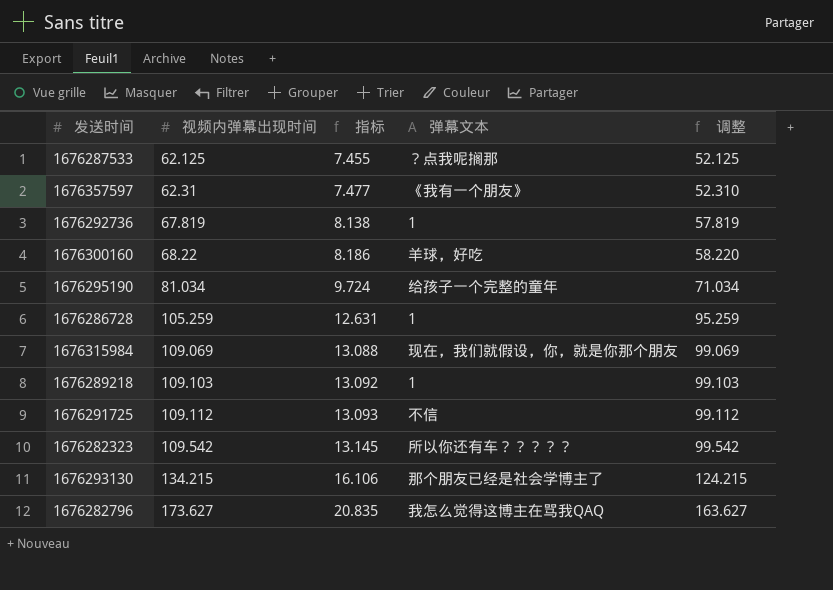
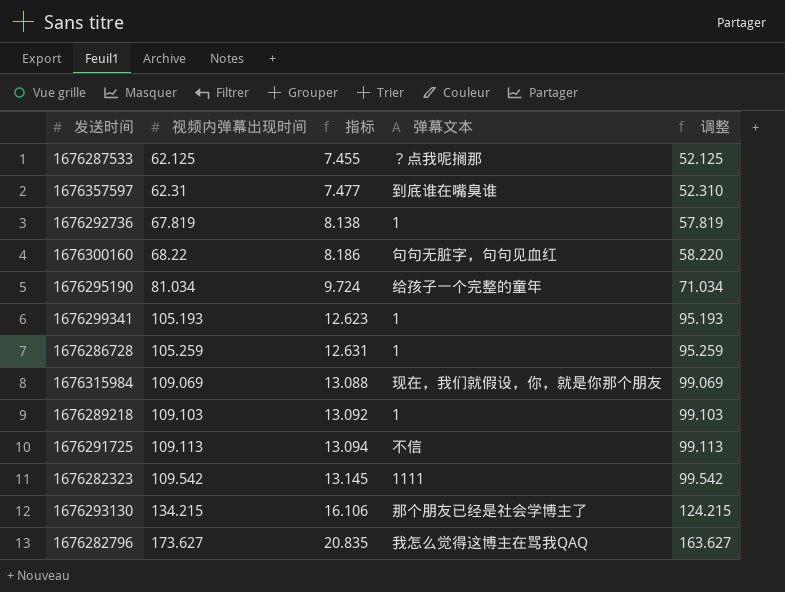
1676357597 | 弹幕文本: 《我有一个朋友》 -> 到底谁在嘴臭谁
1676300160 | 弹幕文本: 羊球，好吃 -> 句句无脏字，句句见血红
row 1676299341: none -> 105.193 | 12.623 | 1 | 95.193
1676291725 | 视频内弹幕出现时间: 109.112 -> 109.113
1676291725 | 指标: 13.093 -> 13.094
1676291725 | 调整: 99.112 -> 99.113
1676282323 | 弹幕文本: 所以你还有车？？？？？ -> 1111

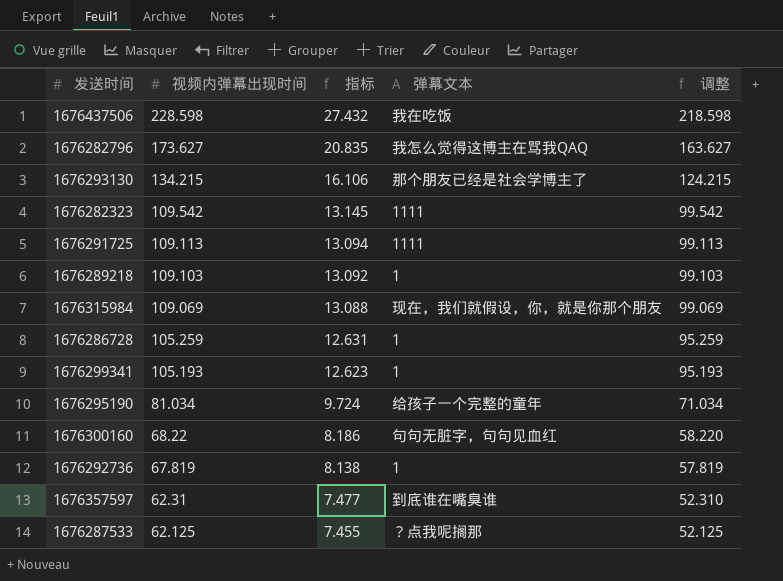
row order: 视频内弹幕出现时间 ascending -> 视频内弹幕出现时间 descending
row 1676437506: none -> 228.598 | 27.432 | 我在吃饭 | 218.598
1676291725 | 弹幕文本: 不信 -> 1111

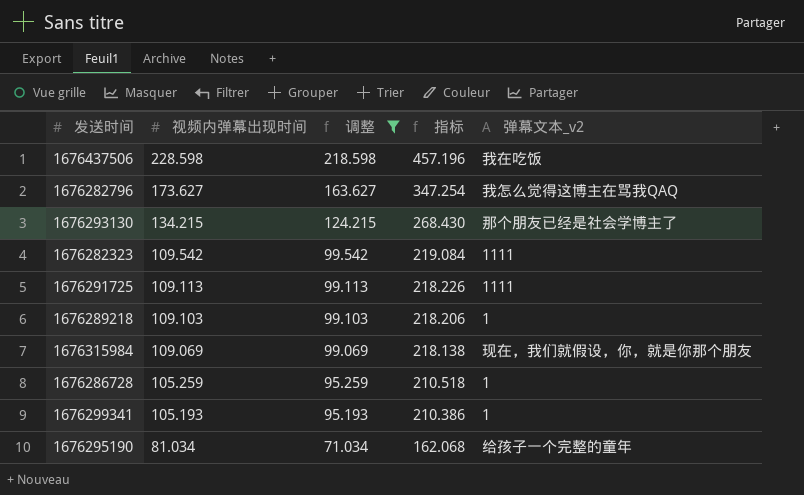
filter: none -> 调整 >= 71.034
column 调整 | position: 5 -> 3
column 指标 | formula: [视频内弹幕出现时间] * 0.12 -> [视频内弹幕出现时间] * 2
column name: 弹幕文本 -> 弹幕文本_v2

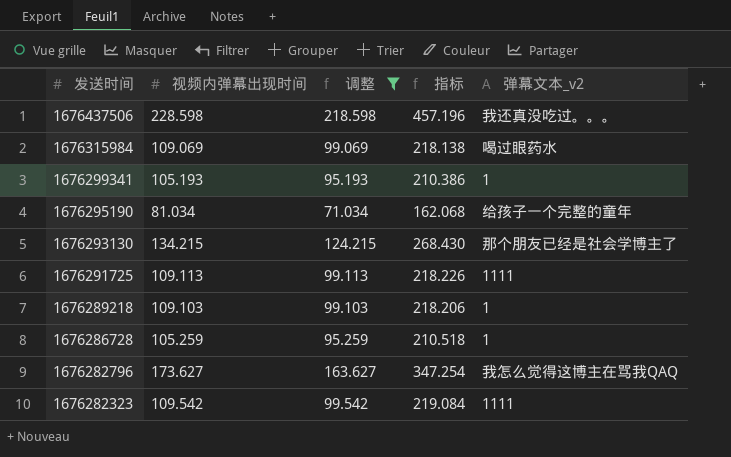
row order: 视频内弹幕出现时间 descending -> 发送时间 descending
1676437506 | 弹幕文本_v2: 我在吃饭 -> 我还真没吃过。。。
1676315984 | 弹幕文本_v2: 现在，我们就假设，你，就是你那个朋友 -> 喝过眼药水

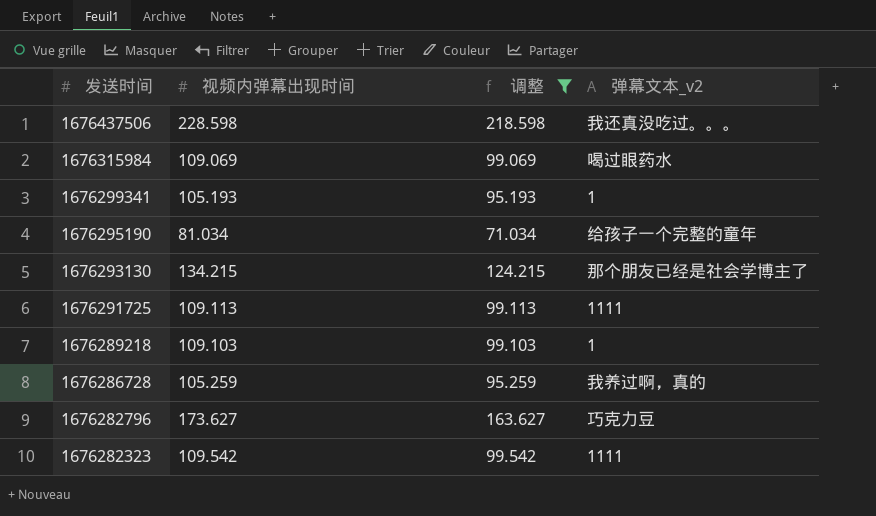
column 指标 | formula: [视频内弹幕出现时间] * 2 -> none
1676286728 | 弹幕文本_v2: 1 -> 我养过啊，真的
1676282796 | 弹幕文本_v2: 我怎么觉得这博主在骂我QAQ -> 巧克力豆

